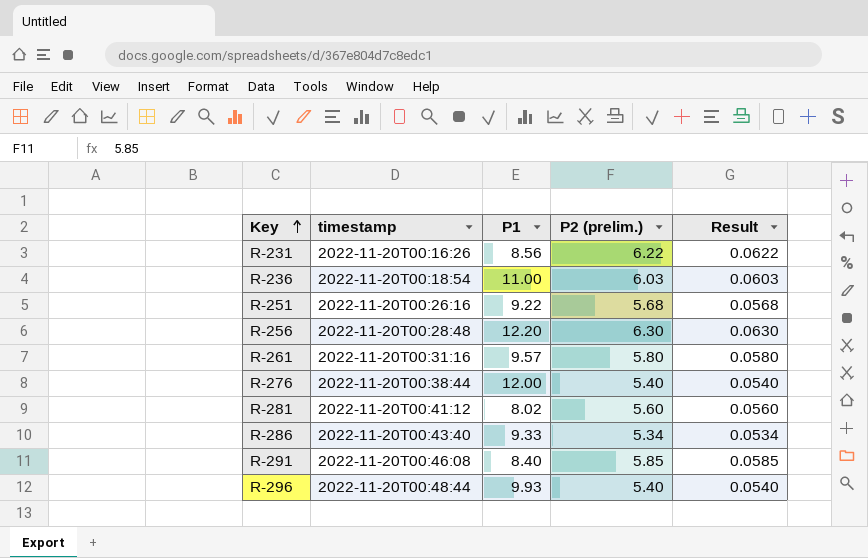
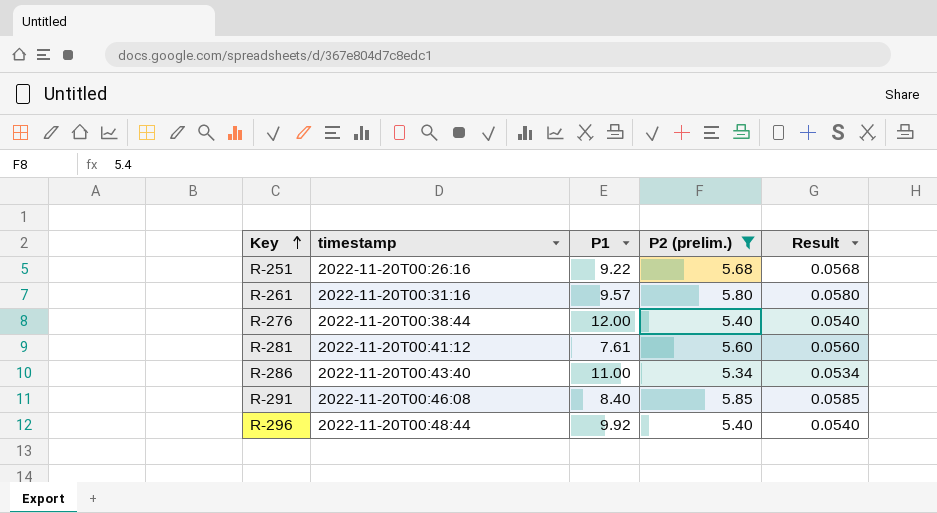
filter: none -> P2 (prelim.) <= 5.85
R-281 | P1: 8.02 -> 7.61
R-286 | P1: 9.33 -> 11.00
R-296 | P1: 9.93 -> 9.92

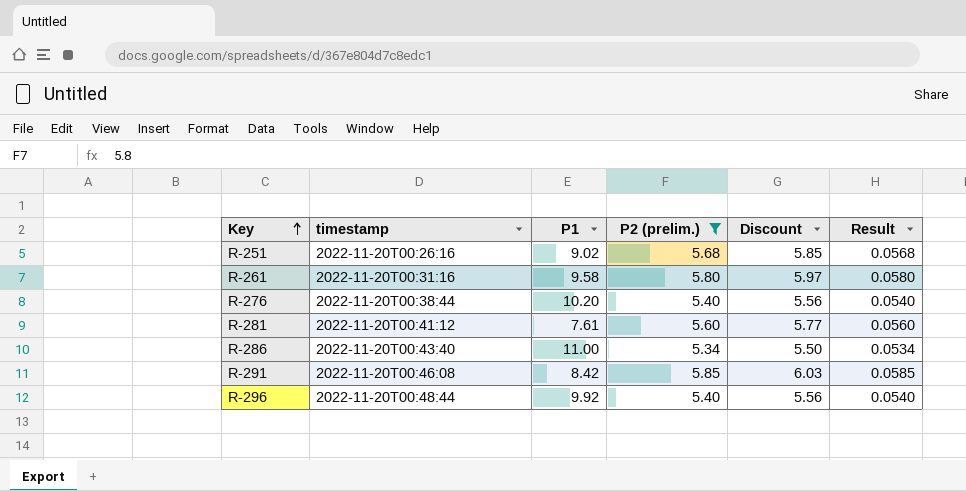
column Discount | formula: none -> [P2 (prelim.)] * 1.03
R-251 | P1: 9.22 -> 9.02
R-261 | P1: 9.57 -> 9.58
R-276 | P1: 12.00 -> 10.20
R-291 | P1: 8.40 -> 8.42

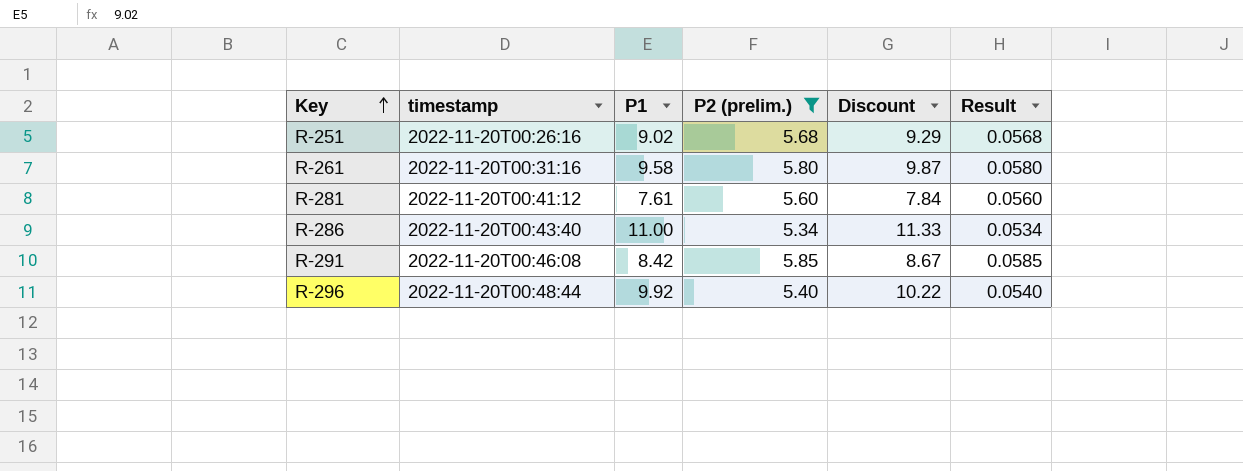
column Discount | formula: [P2 (prelim.)] * 1.03 -> [P1] * 1.03
row R-276: 2022-11-20T00:38:44 | 10.20 | 5.40 | 5.56 | 0.0540 -> none

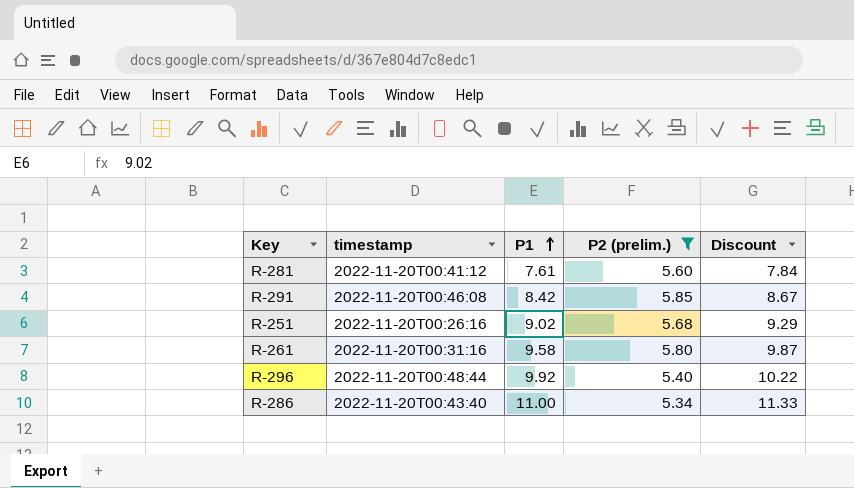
row order: Key ascending -> P1 ascending
column Result | formula: [P2 (prelim.)] * 0.01 -> none

